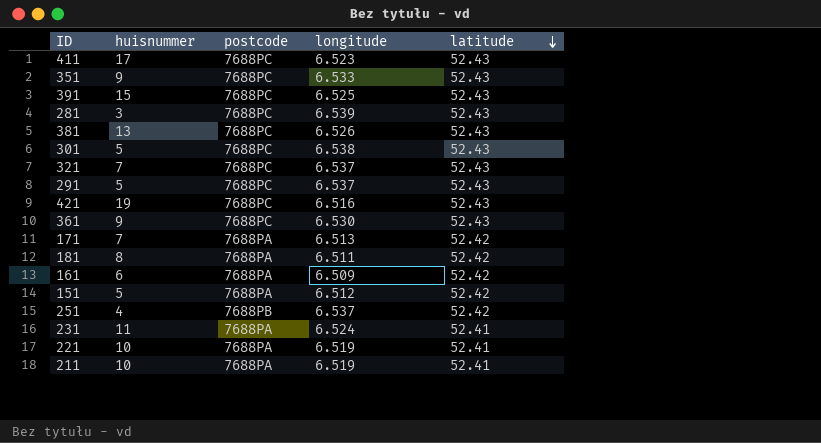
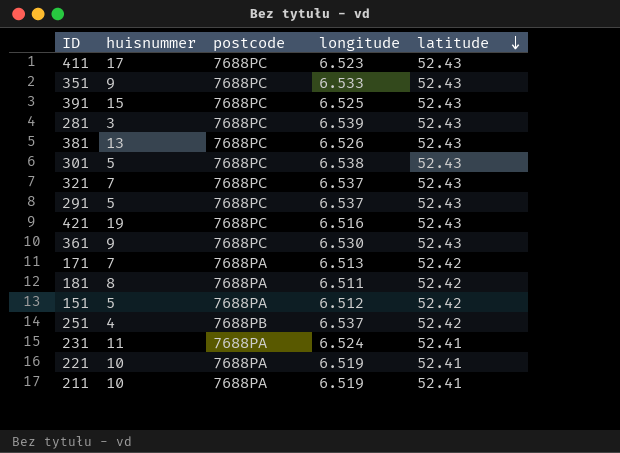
row 161: 6 | 7688PA | 6.509 | 52.42 -> none

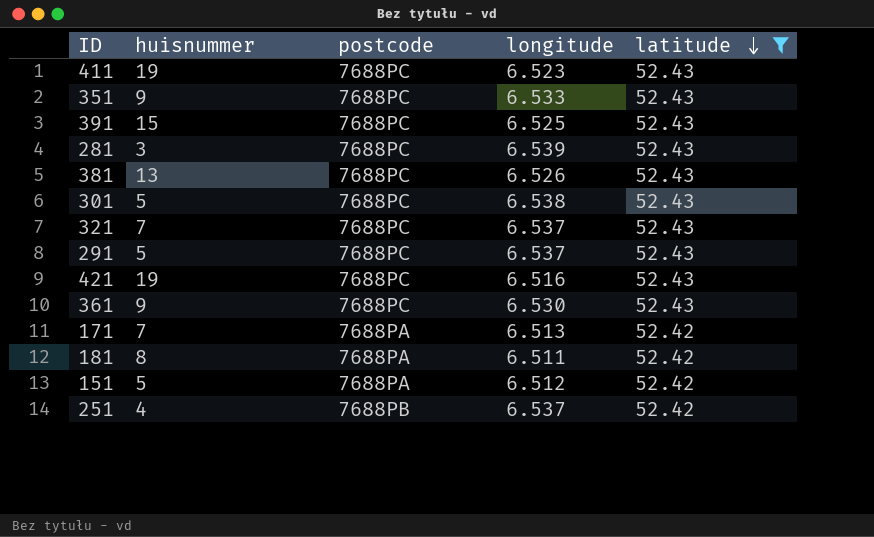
filter: none -> latitude != 52.41
411 | huisnummer: 17 -> 19

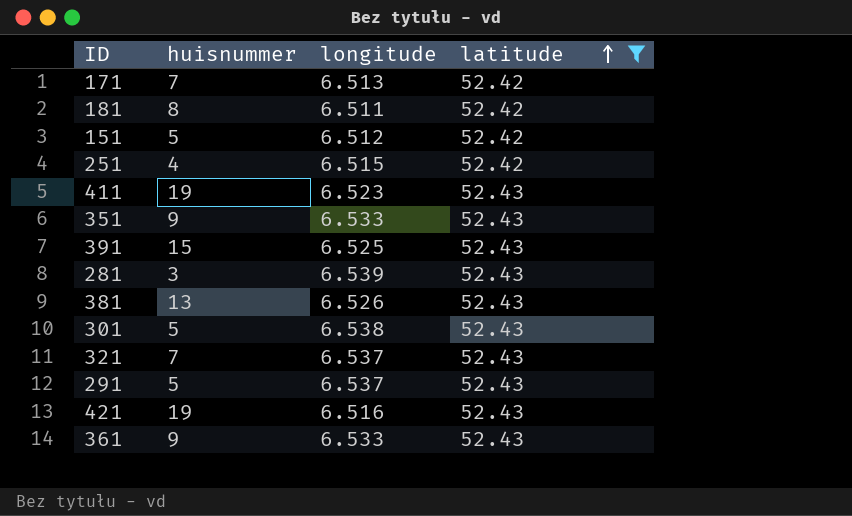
row order: latitude descending -> latitude ascending
column postcode | position: 3 -> none
251 | longitude: 6.537 -> 6.515
361 | longitude: 6.530 -> 6.533

